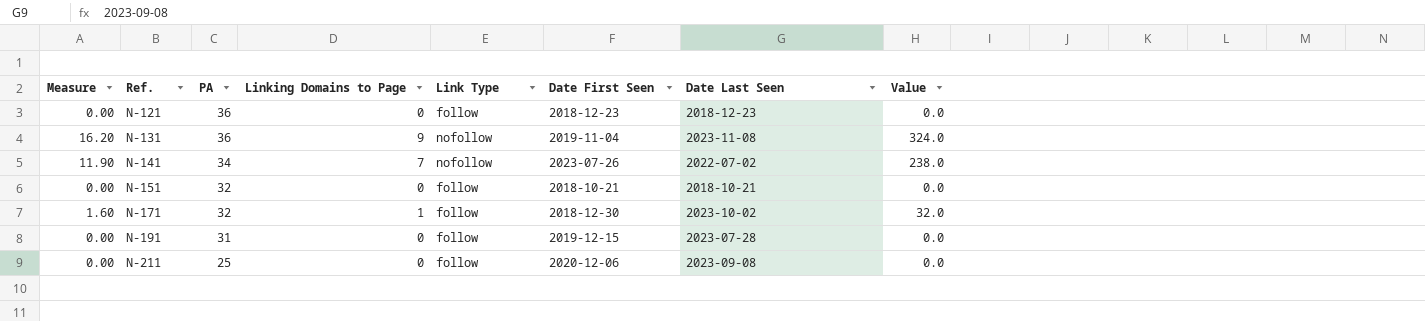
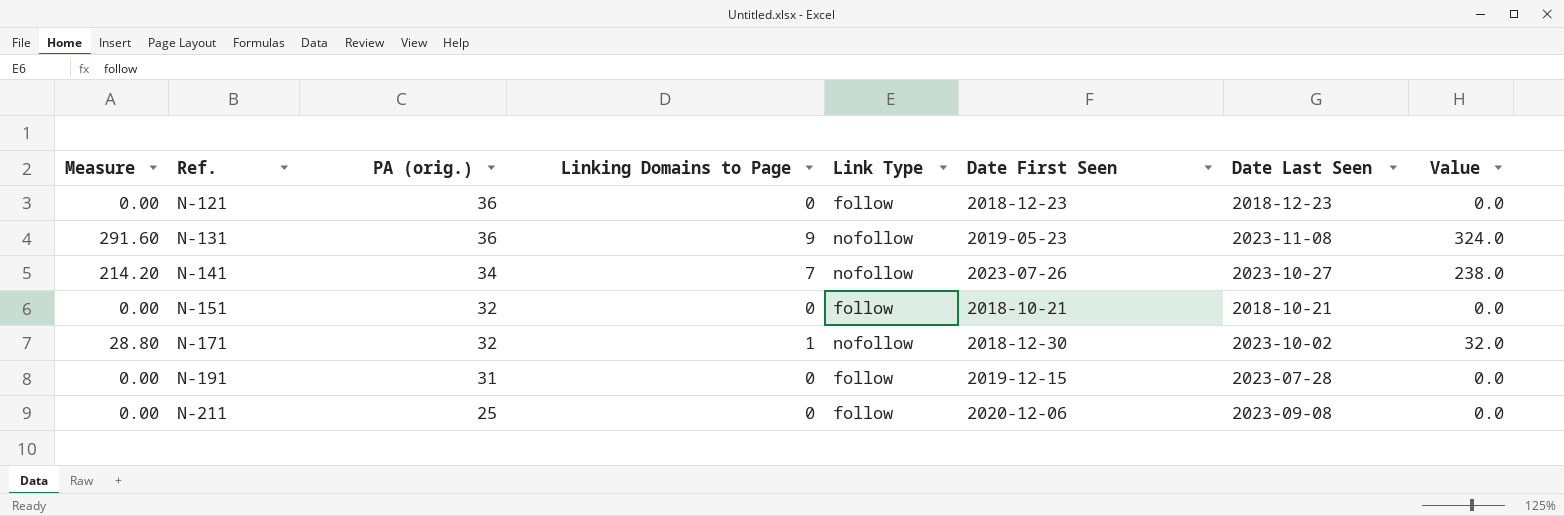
column Measure | formula: [Value] * 0.05 -> [Value] * 0.9
column name: PA -> PA (orig.)
N-131 | Date First Seen: 2019-11-04 -> 2019-05-23
N-141 | Date Last Seen: 2022-07-02 -> 2023-10-27
N-171 | Link Type: follow -> nofollow

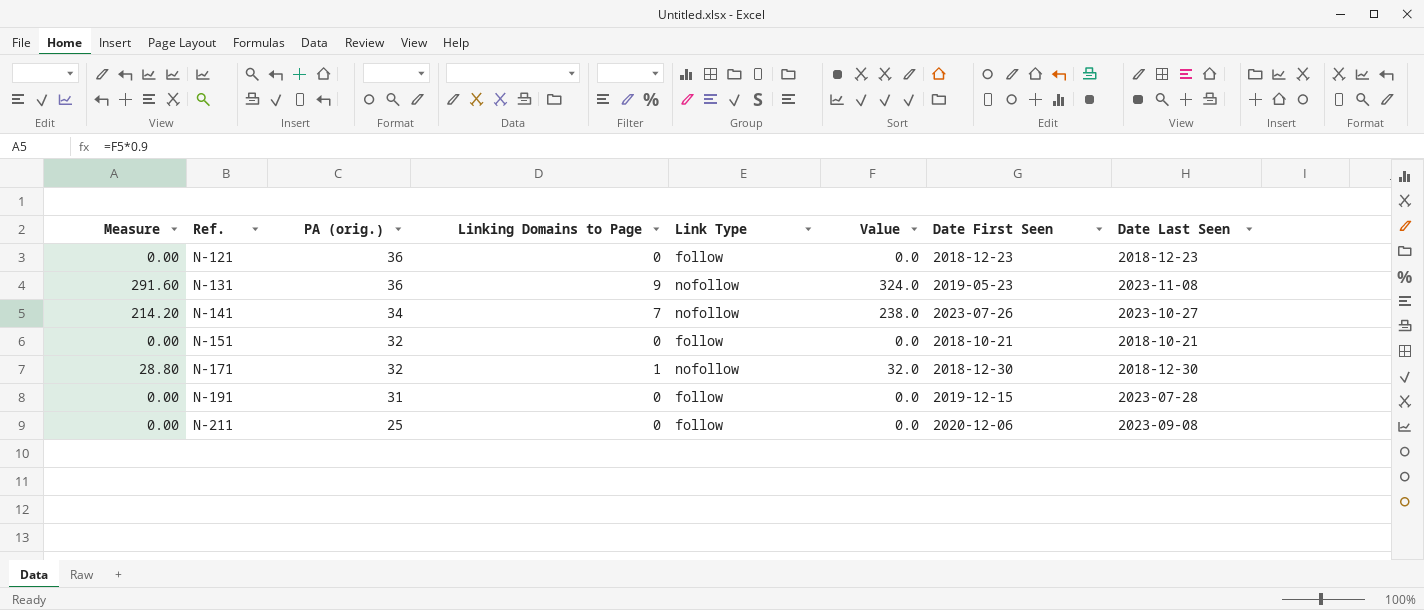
column Value | position: 8 -> 6
N-171 | Date Last Seen: 2023-10-02 -> 2018-12-30

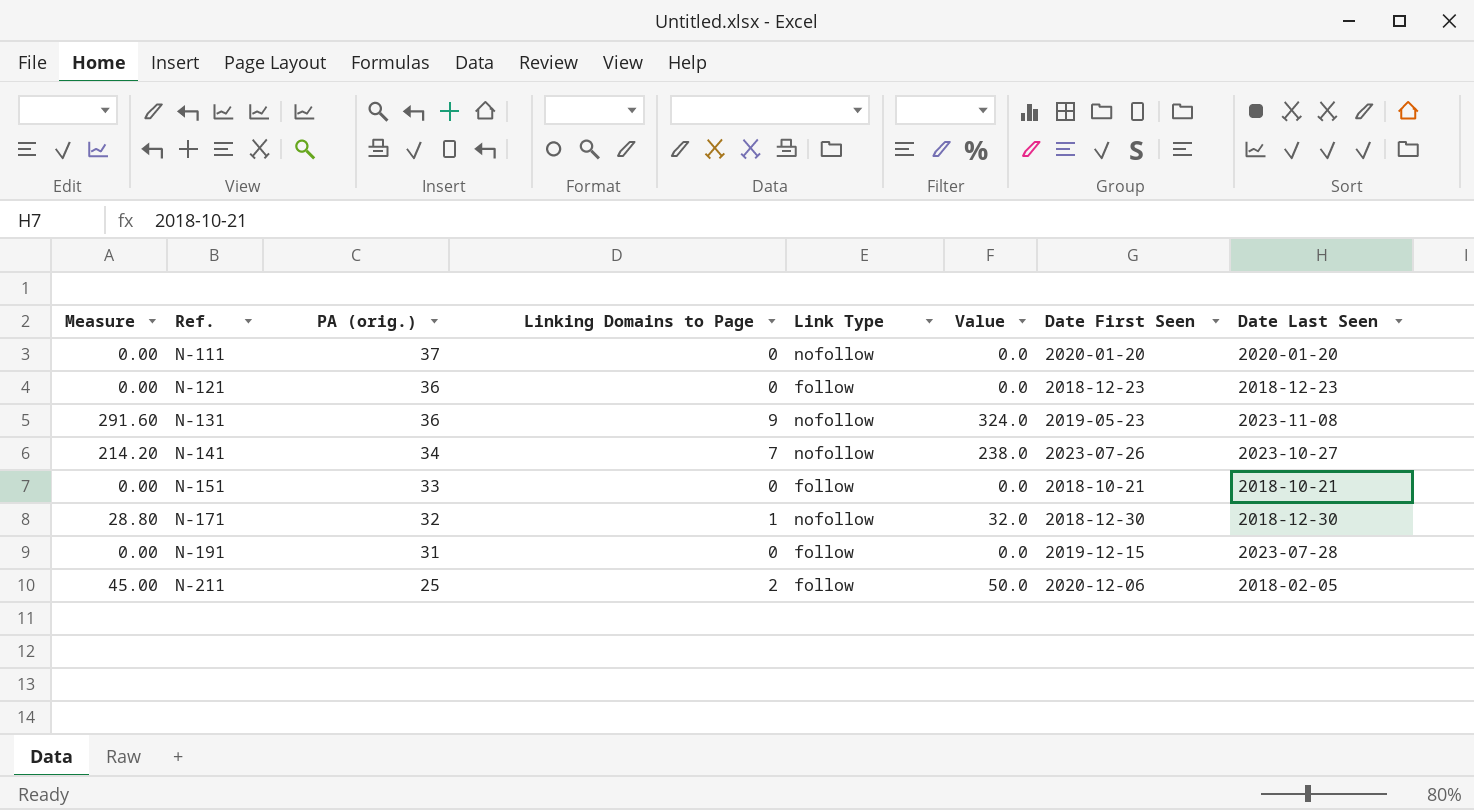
row N-111: none -> 0.00 | 37 | 0 | nofollow | 0.0 | 2020-01-20 | 2020-01-20
N-151 | PA (orig.): 32 -> 33
N-211 | Measure: 0.00 -> 45.00
N-211 | Linking Domains to Page: 0 -> 2
N-211 | Value: 0.0 -> 50.0
N-211 | Date Last Seen: 2023-09-08 -> 2018-02-05

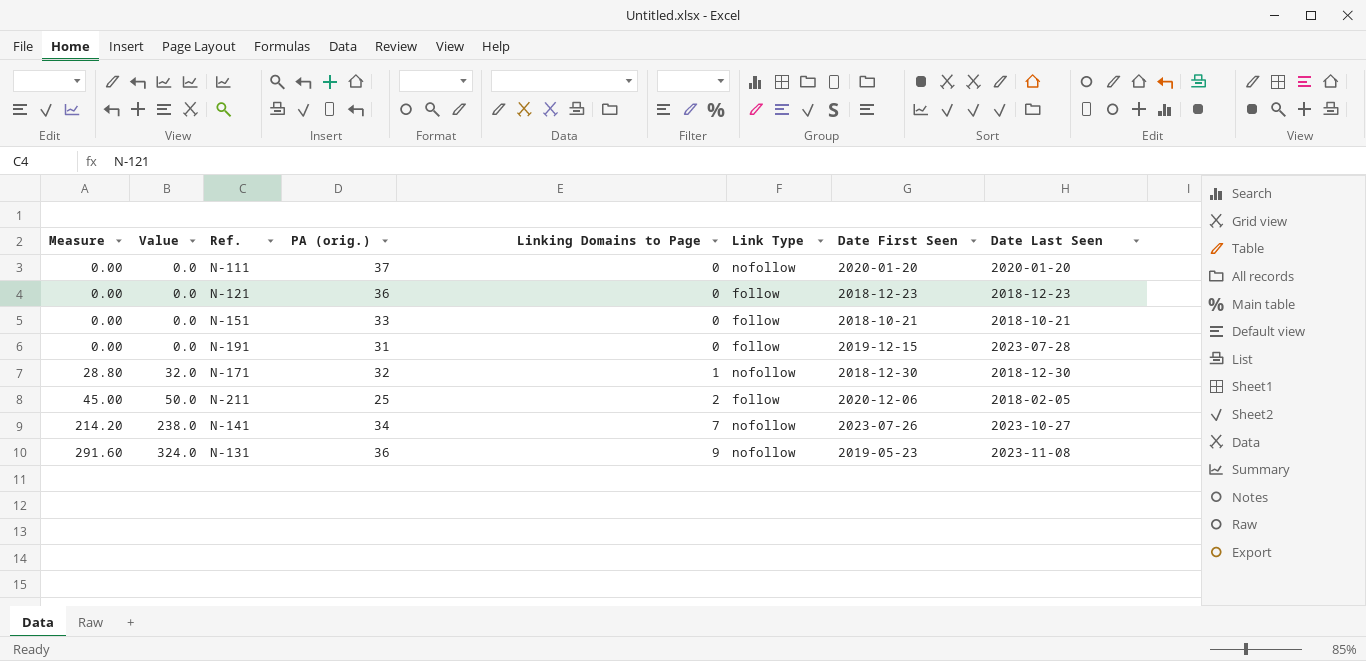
row order: Ref. ascending -> Measure ascending
column Value | position: 6 -> 2

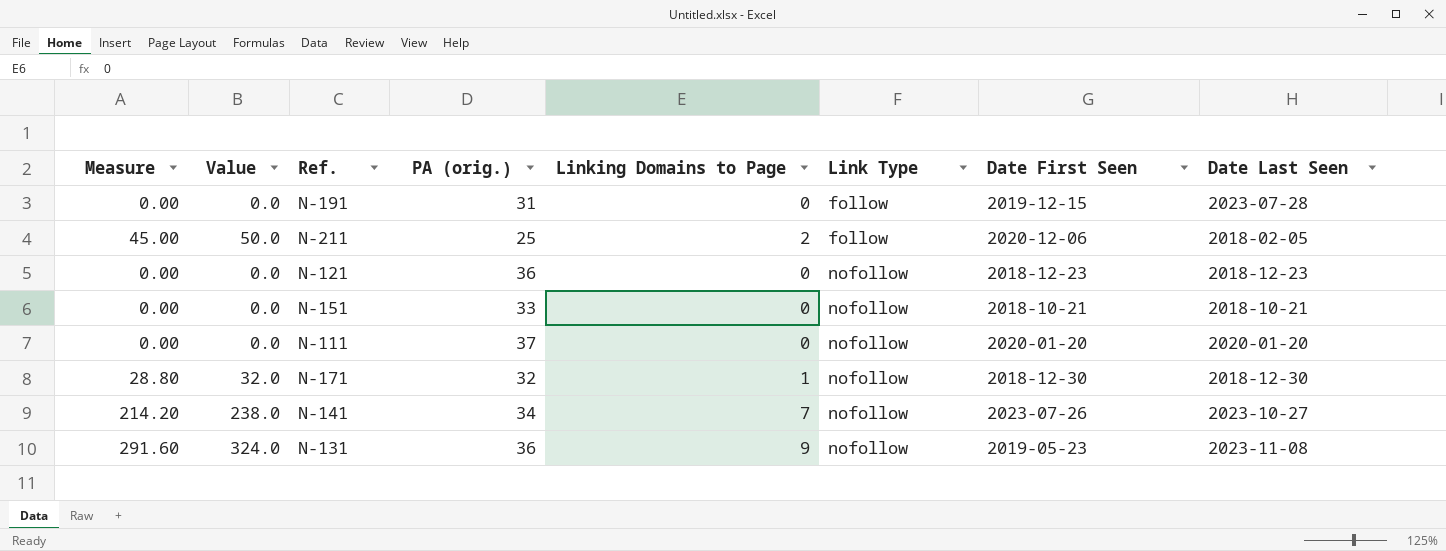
row order: Measure ascending -> Link Type ascending
N-121 | Link Type: follow -> nofollow
N-151 | Link Type: follow -> nofollow

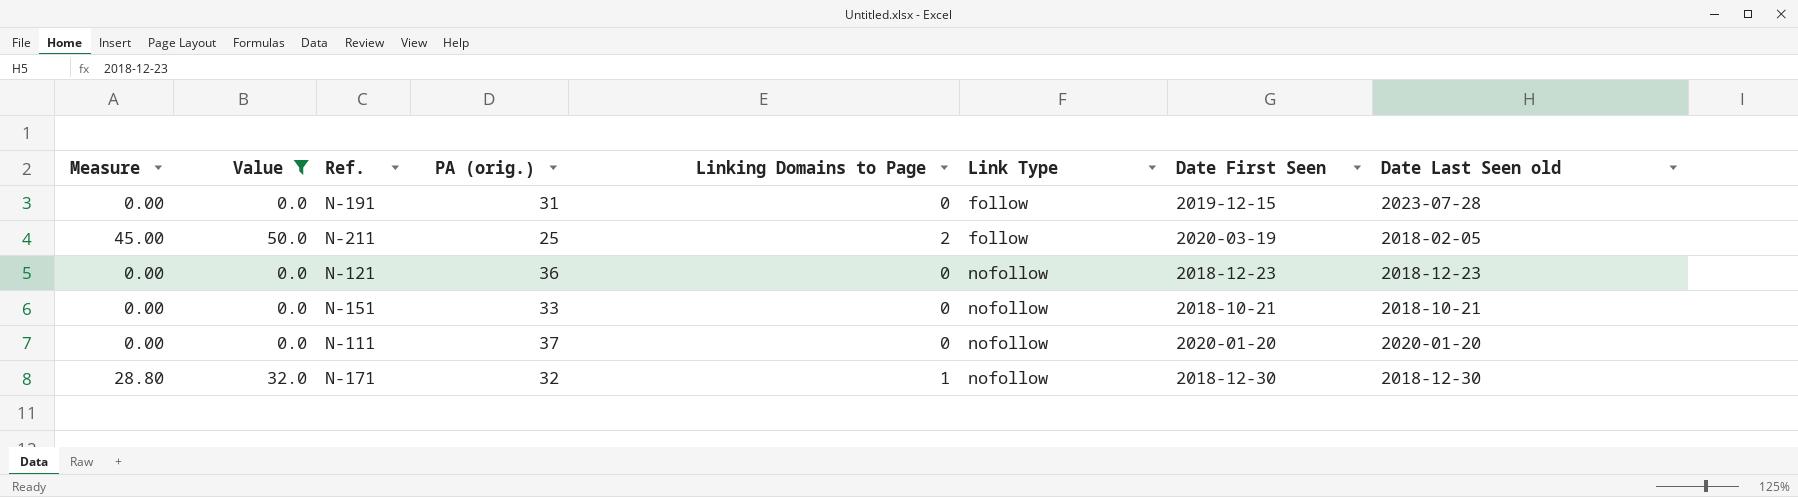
filter: none -> Value <= 50.0
column name: Date Last Seen -> Date Last Seen old
N-211 | Date First Seen: 2020-12-06 -> 2020-03-19

